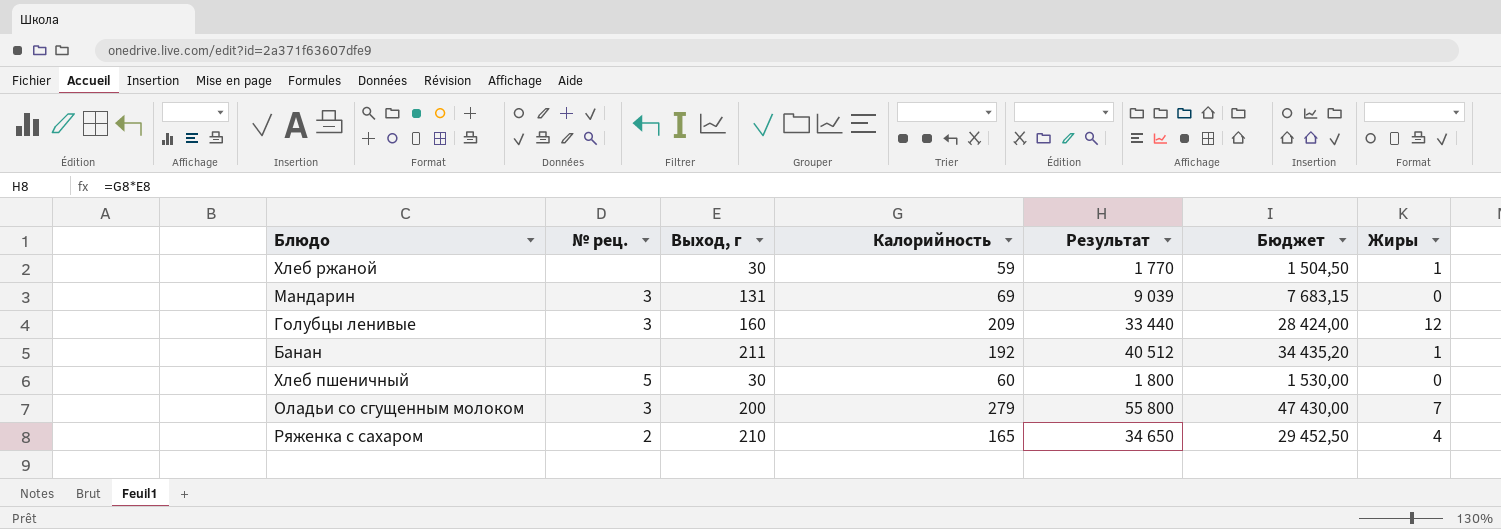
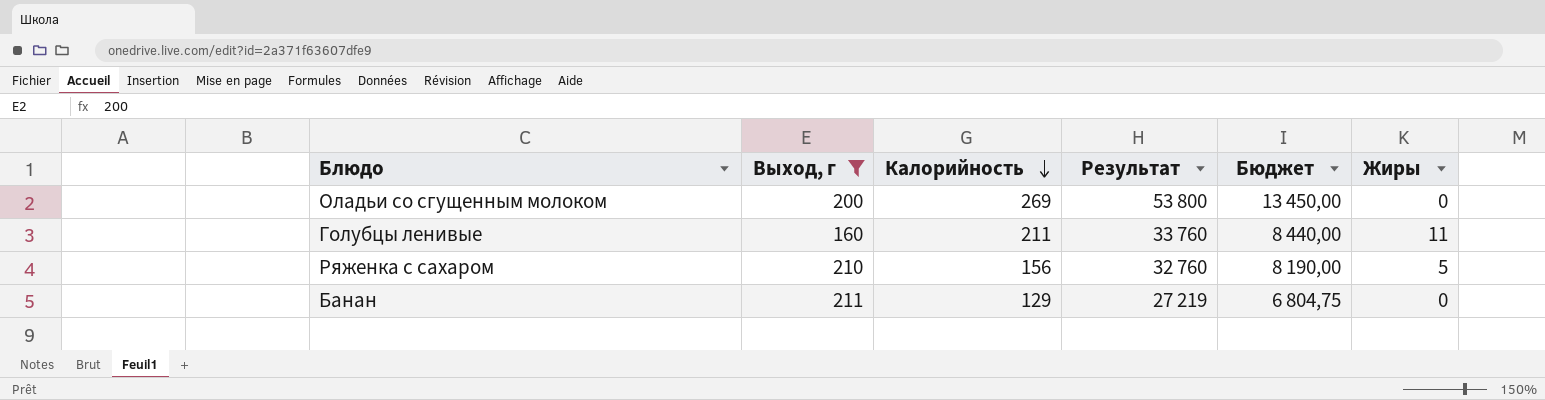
filter: none -> Выход, г >= 160
row order: none -> Калорийность descending
column № рец. | position: 2 -> none
column Бюджет | formula: [Результат] * 0,85 -> [Результат] * 0,25
Оладьи со сгущенным молоком | Калорийность: 279 -> 269
Оладьи со сгущенным молоком | Результат: 55 800 -> 53 800
Оладьи со сгущенным молоком | Жиры: 7 -> 0
Голубцы ленивые | Калорийность: 209 -> 211
Голубцы ленивые | Результат: 33 440 -> 33 760
Голубцы ленивые | Жиры: 12 -> 11
Ряженка с сахаром | Калорийность: 165 -> 156
Ряженка с сахаром | Результат: 34 650 -> 32 760
Ряженка с сахаром | Жиры: 4 -> 5
Банан | Калорийность: 192 -> 129
Банан | Результат: 40 512 -> 27 219
Банан | Жиры: 1 -> 0

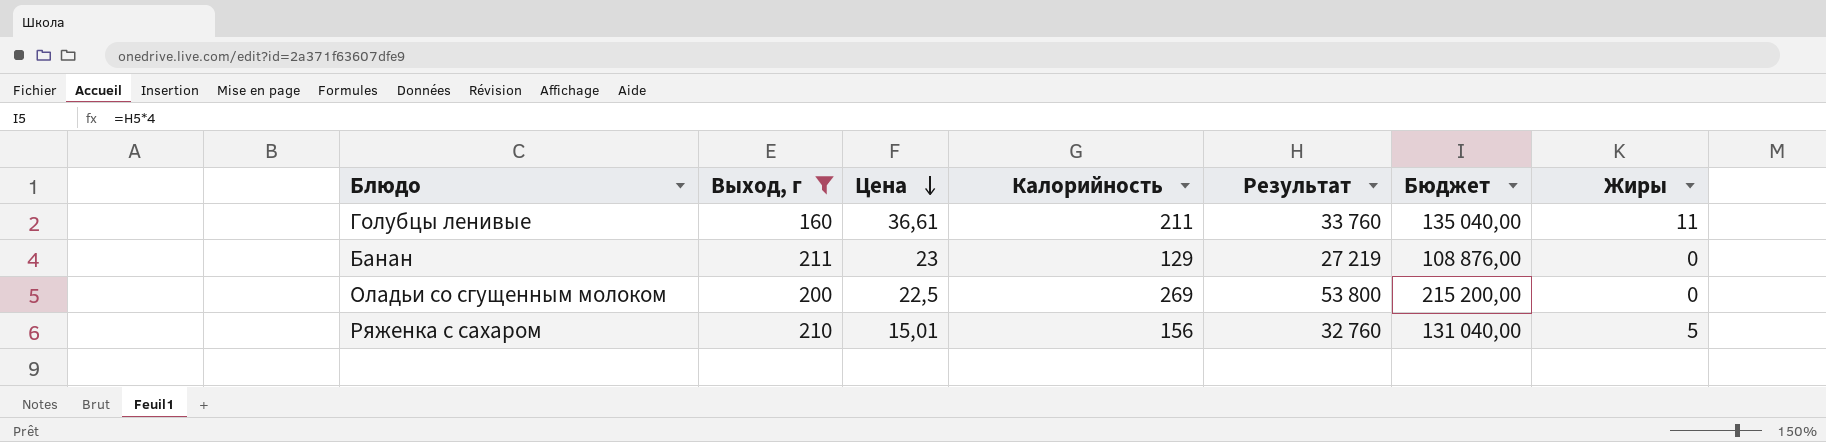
row order: Калорийность descending -> Цена descending
column Цена | position: none -> 3
column Бюджет | formula: [Результат] * 0,25 -> [Результат] * 4

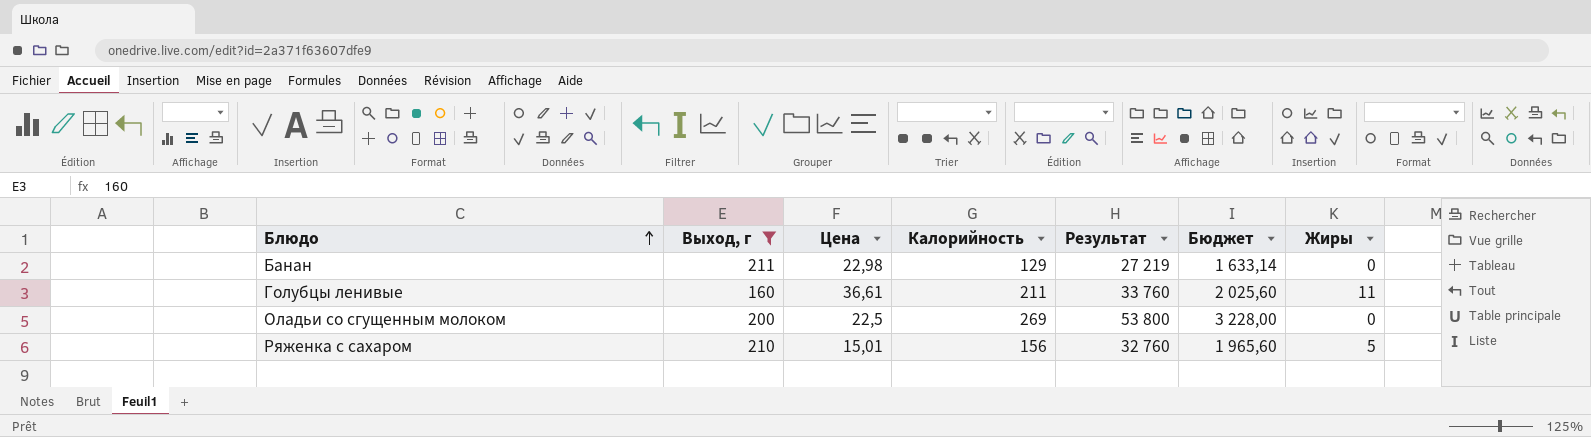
row order: Цена descending -> Блюдо ascending
column Бюджет | formula: [Результат] * 4 -> [Результат] * 0,06
Банан | Цена: 23 -> 22,98

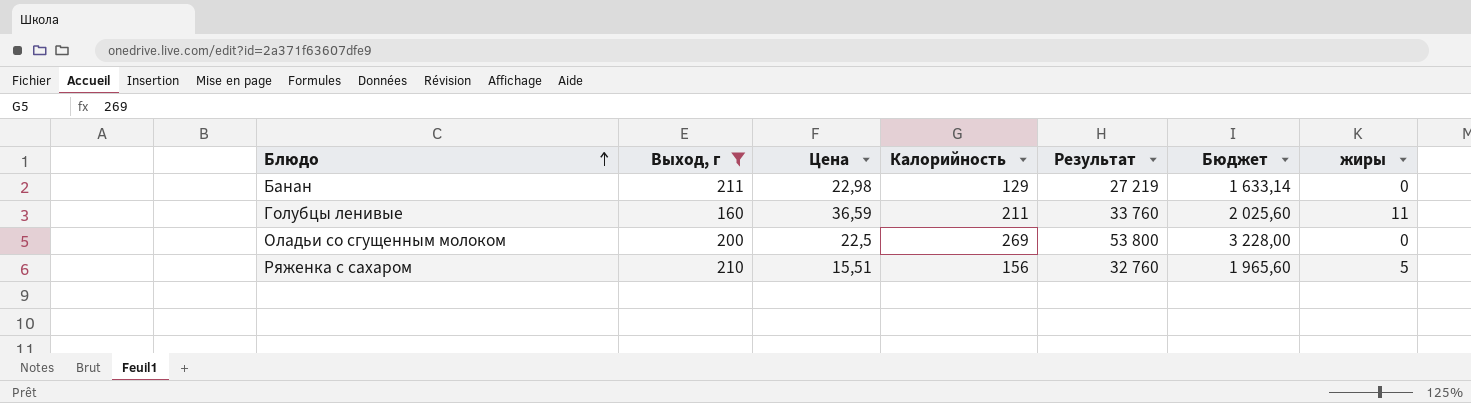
column name: Жиры -> жиры
Голубцы ленивые | Цена: 36,61 -> 36,59
Ряженка с сахаром | Цена: 15,01 -> 15,51

